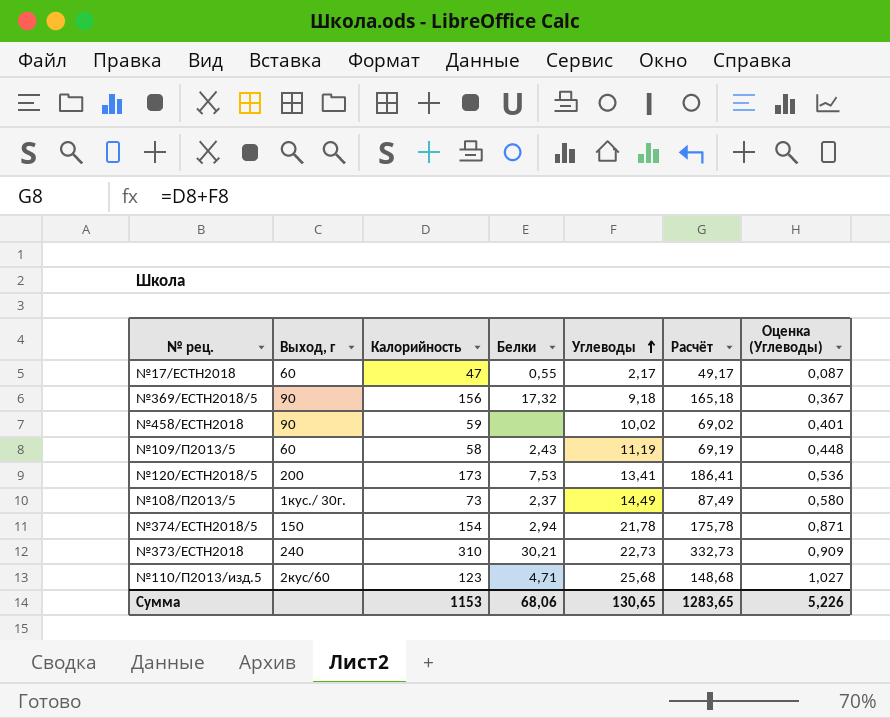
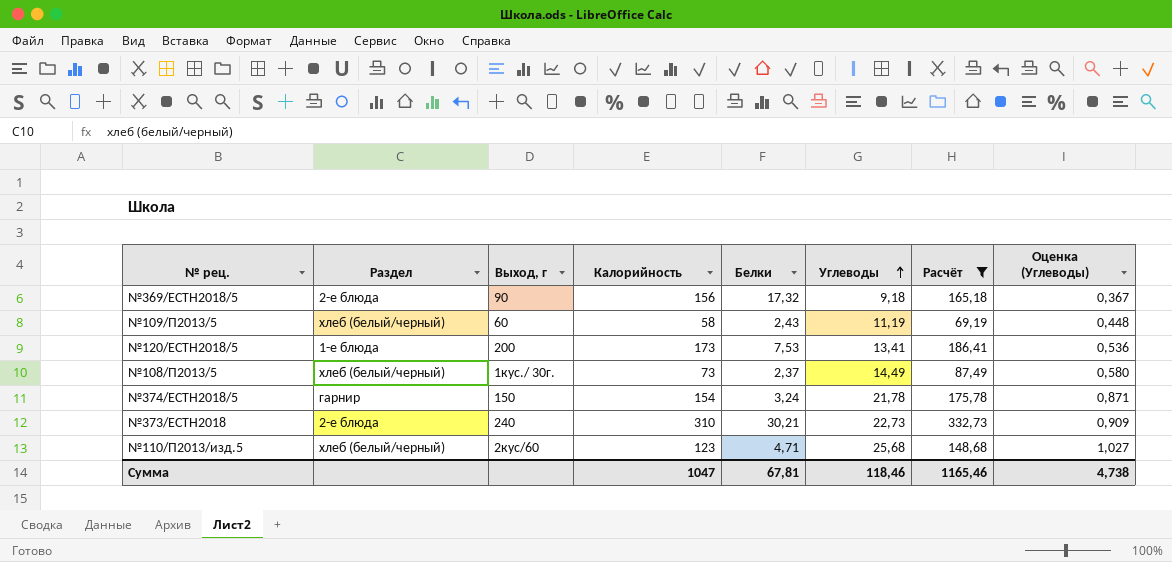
filter: none -> Расчёт >= 69,19
column Раздел | position: none -> 2
№374/ЕСТН2018/5 | Белки: 2,94 -> 3,24
Сумма | Калорийность: 1153 -> 1047
Сумма | Белки: 68,06 -> 67,81
Сумма | Углеводы: 130,65 -> 118,46
Сумма | Расчёт: 1283,65 -> 1165,46
Сумма | Оценка (Углеводы): 5,226 -> 4,738

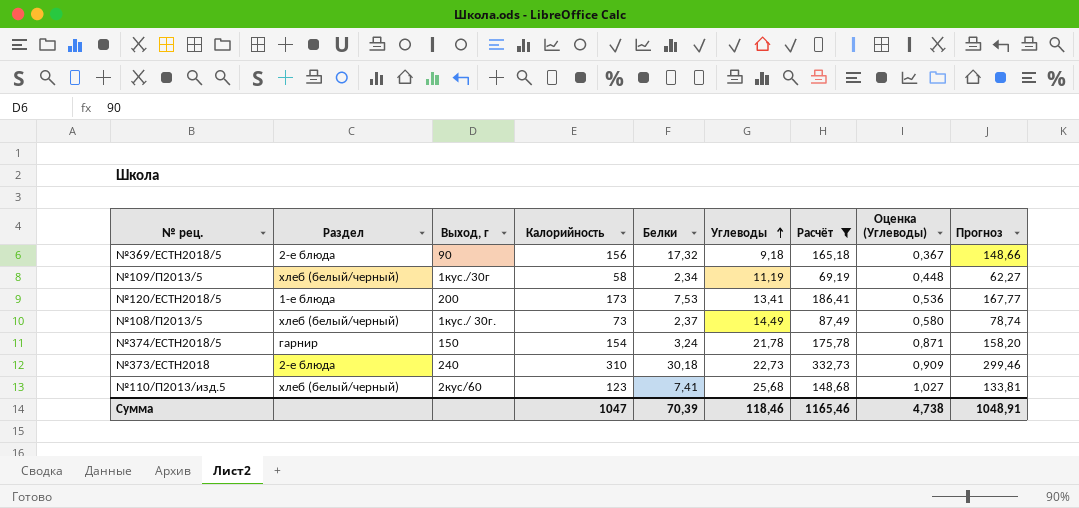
column Прогноз | formula: none -> [Расчёт] * 0,9
№109/П2013/5 | Выход, г: 60 -> 1кус./30г
№109/П2013/5 | Белки: 2,43 -> 2,34
№373/ЕСТН2018 | Белки: 30,21 -> 30,18
№110/П2013/изд.5 | Белки: 4,71 -> 7,41
Сумма | Белки: 67,81 -> 70,39

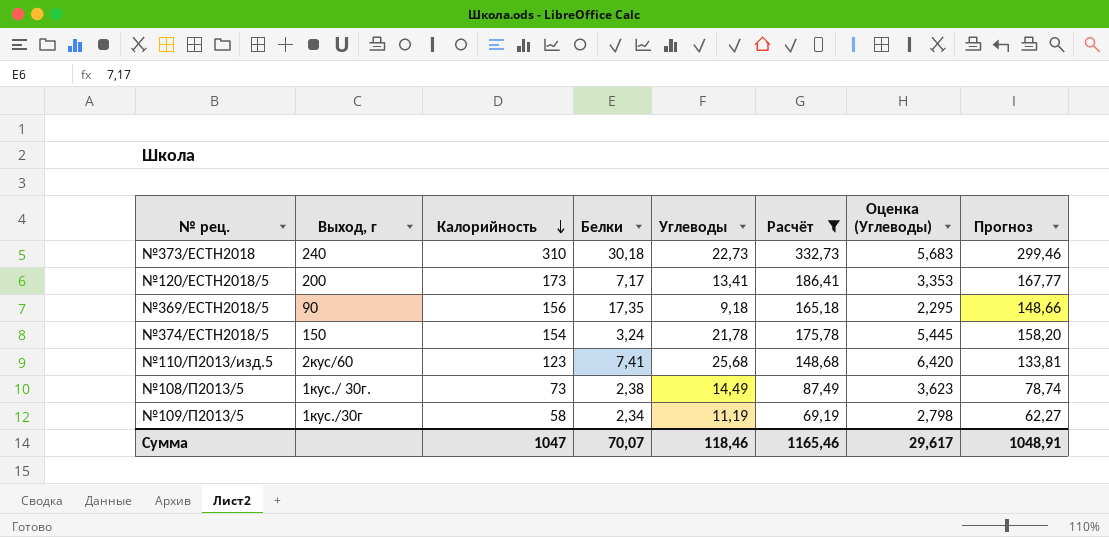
row order: Углеводы ascending -> Калорийность descending
column Раздел | position: 2 -> none
column Оценка (Углеводы) | formula: [Углеводы] * 0,04 -> [Углеводы] * 0,25
№120/ЕСТН2018/5 | Белки: 7,53 -> 7,17
№369/ЕСТН2018/5 | Белки: 17,32 -> 17,35
№108/П2013/5 | Белки: 2,37 -> 2,38
Сумма | Белки: 70,39 -> 70,07
Сумма | Оценка (Углеводы): 4,738 -> 29,617

